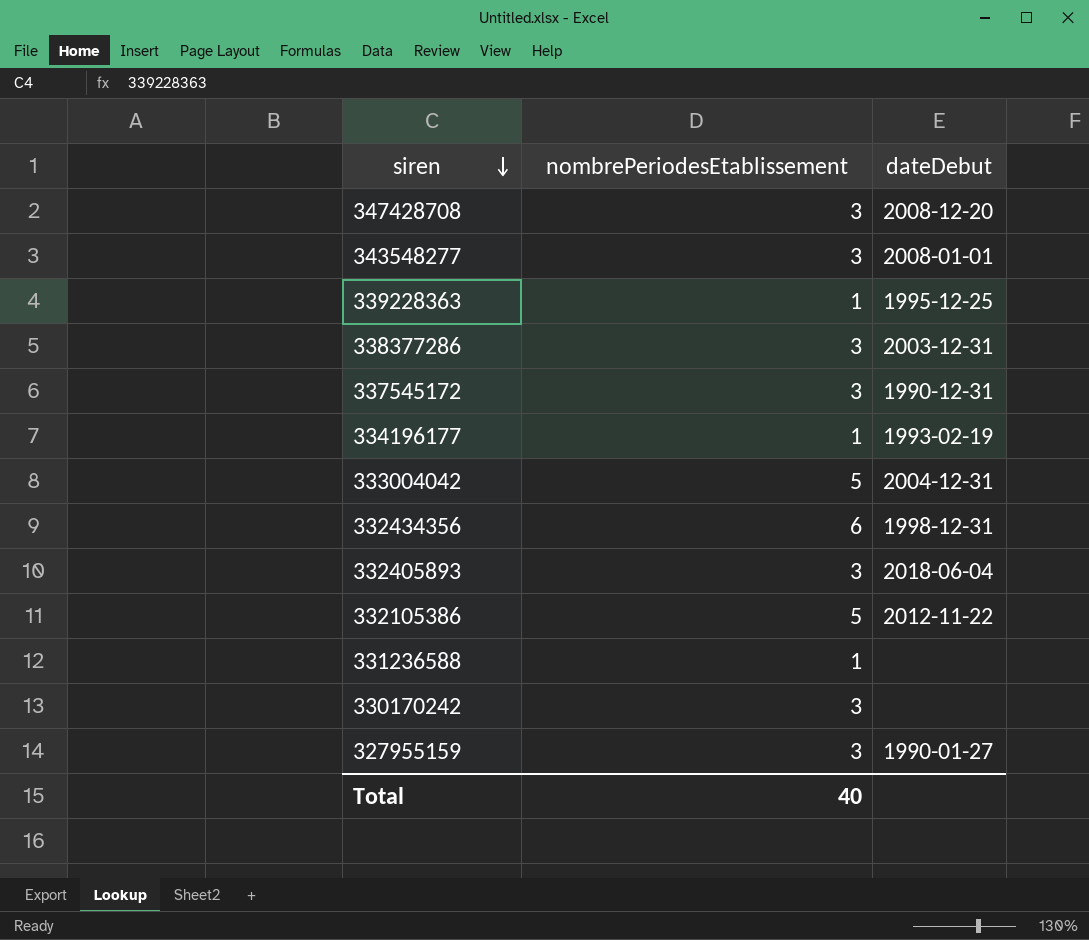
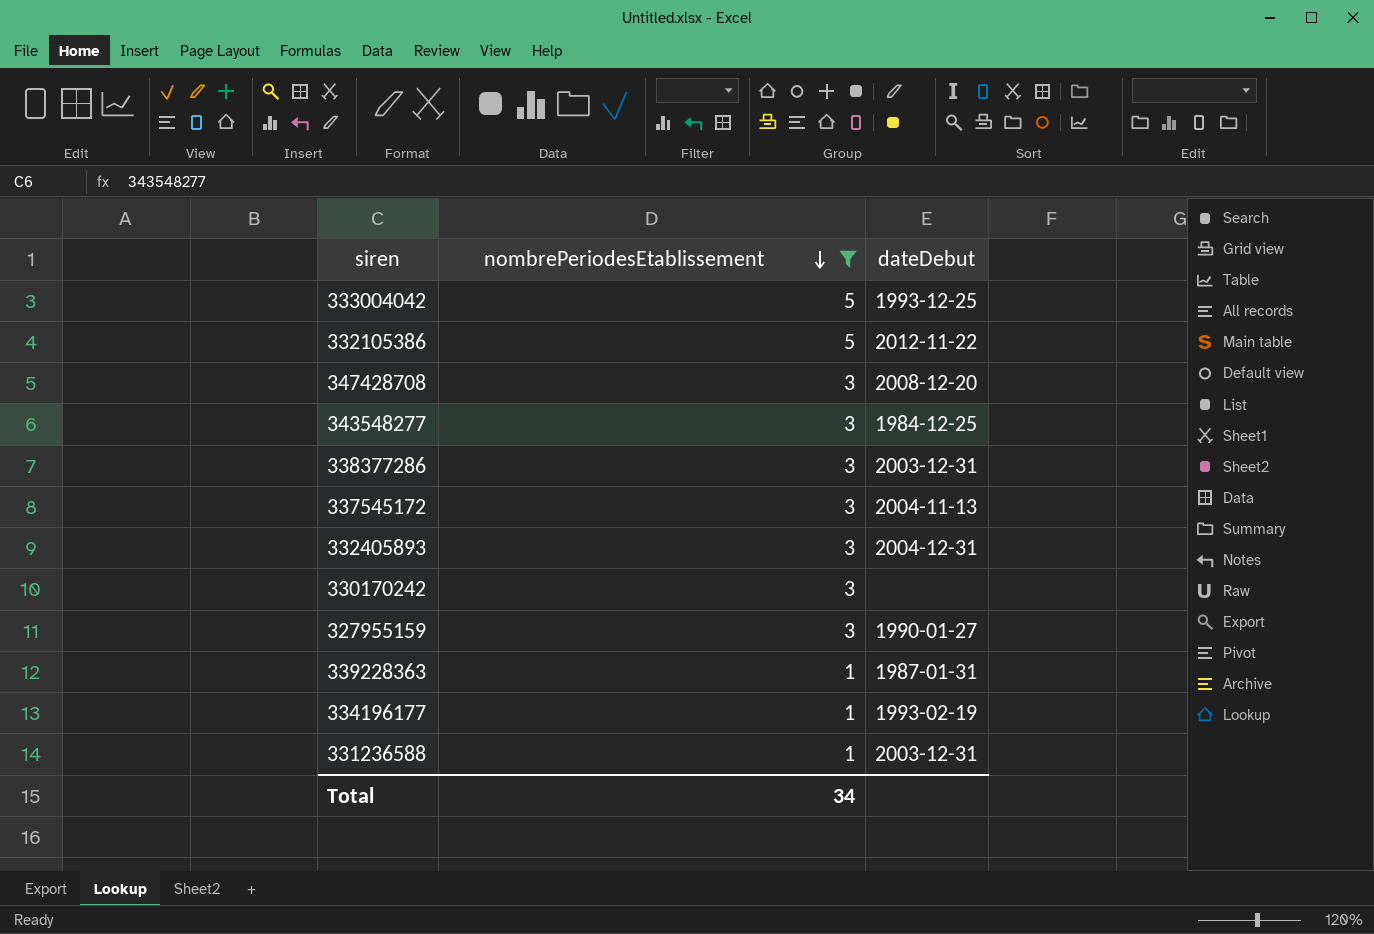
filter: none -> nombrePeriodesEtablissement != 6
row order: siren descending -> nombrePeriodesEtablissement descending
333004042 | dateDebut: 2004-12-31 -> 1993-12-25
343548277 | dateDebut: 2008-01-01 -> 1984-12-25
337545172 | dateDebut: 1990-12-31 -> 2004-11-13
332405893 | dateDebut: 2018-06-04 -> 2004-12-31
339228363 | dateDebut: 1995-12-25 -> 1987-01-31
331236588 | dateDebut: none -> 2003-12-31
Total | nombrePeriodesEtablissement: 40 -> 34

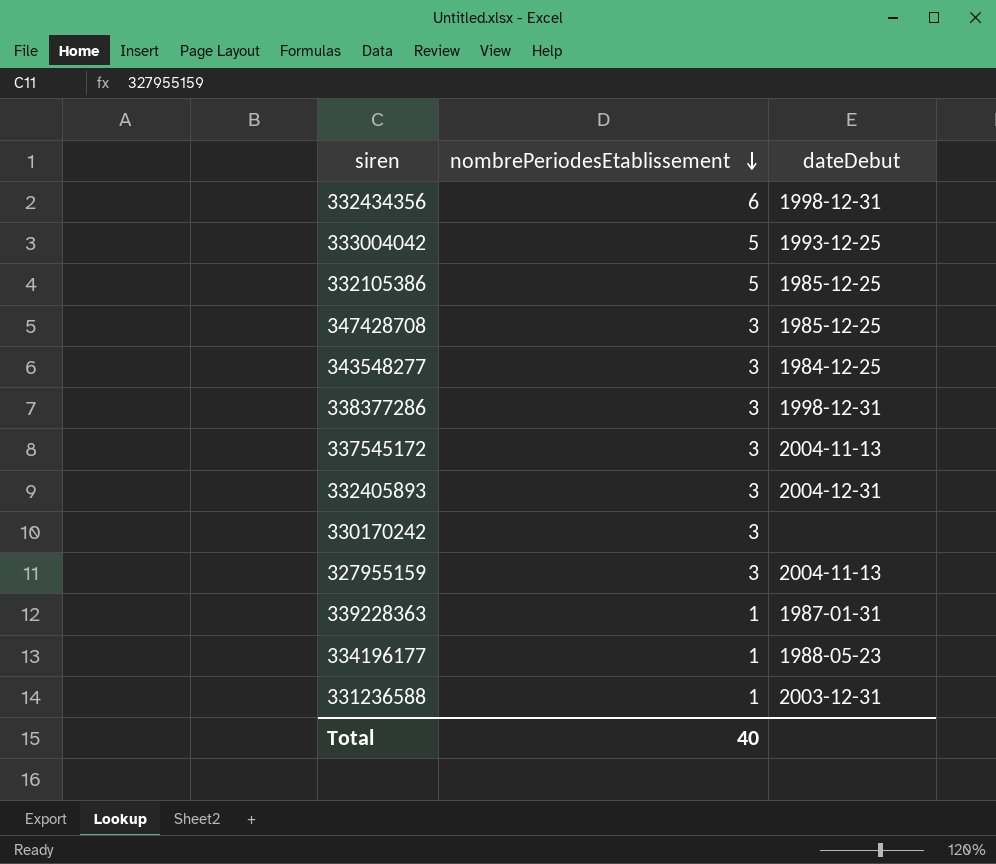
filter: nombrePeriodesEtablissement != 6 -> none
332105386 | dateDebut: 2012-11-22 -> 1985-12-25
347428708 | dateDebut: 2008-12-20 -> 1985-12-25
338377286 | dateDebut: 2003-12-31 -> 1998-12-31
327955159 | dateDebut: 1990-01-27 -> 2004-11-13
334196177 | dateDebut: 1993-02-19 -> 1988-05-23
Total | nombrePeriodesEtablissement: 34 -> 40

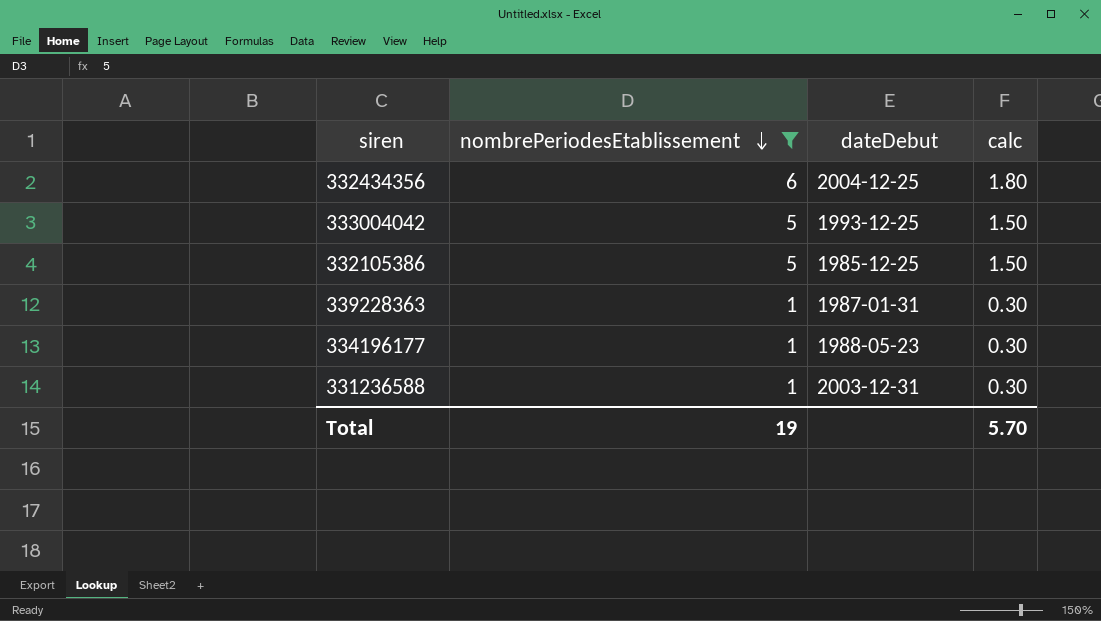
filter: none -> nombrePeriodesEtablissement != 3
column calc | formula: none -> [nombrePeriodesEtablissement] * 0.3
332434356 | dateDebut: 1998-12-31 -> 2004-12-25
Total | nombrePeriodesEtablissement: 40 -> 19

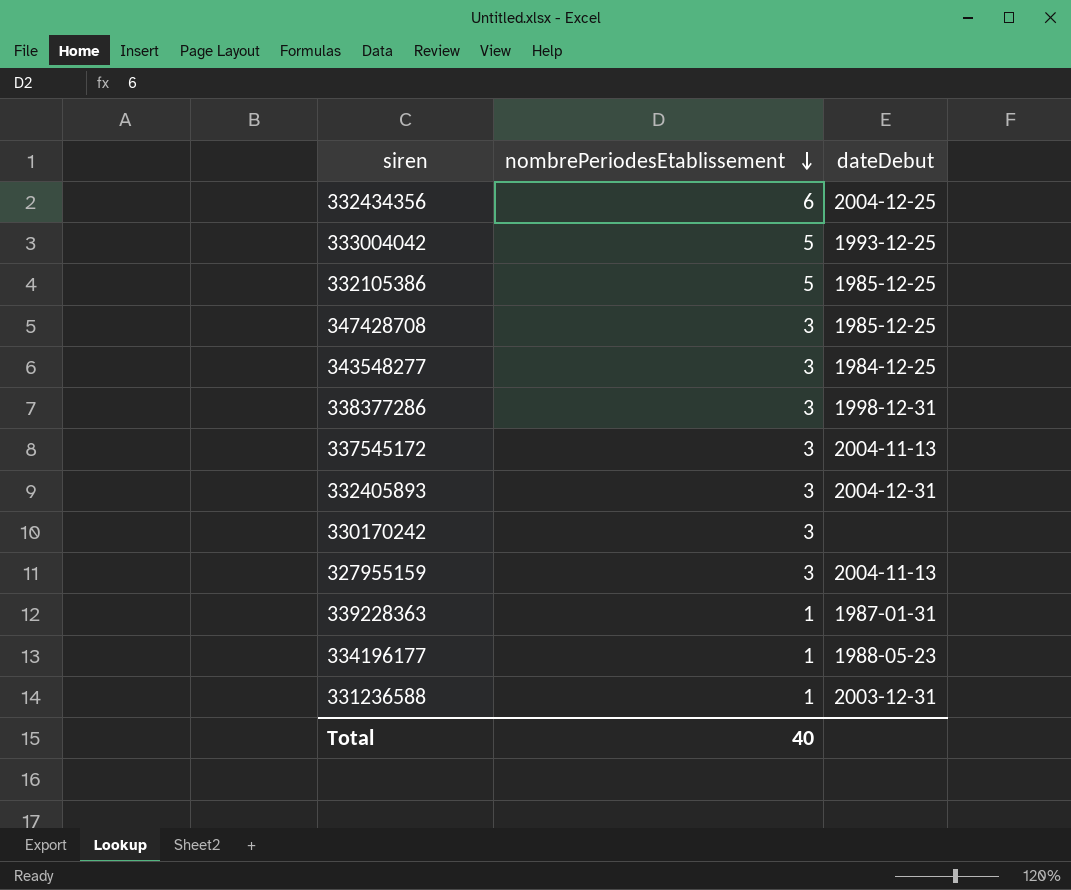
filter: nombrePeriodesEtablissement != 3 -> none
column calc | formula: [nombrePeriodesEtablissement] * 0.3 -> none
Total | nombrePeriodesEtablissement: 19 -> 40

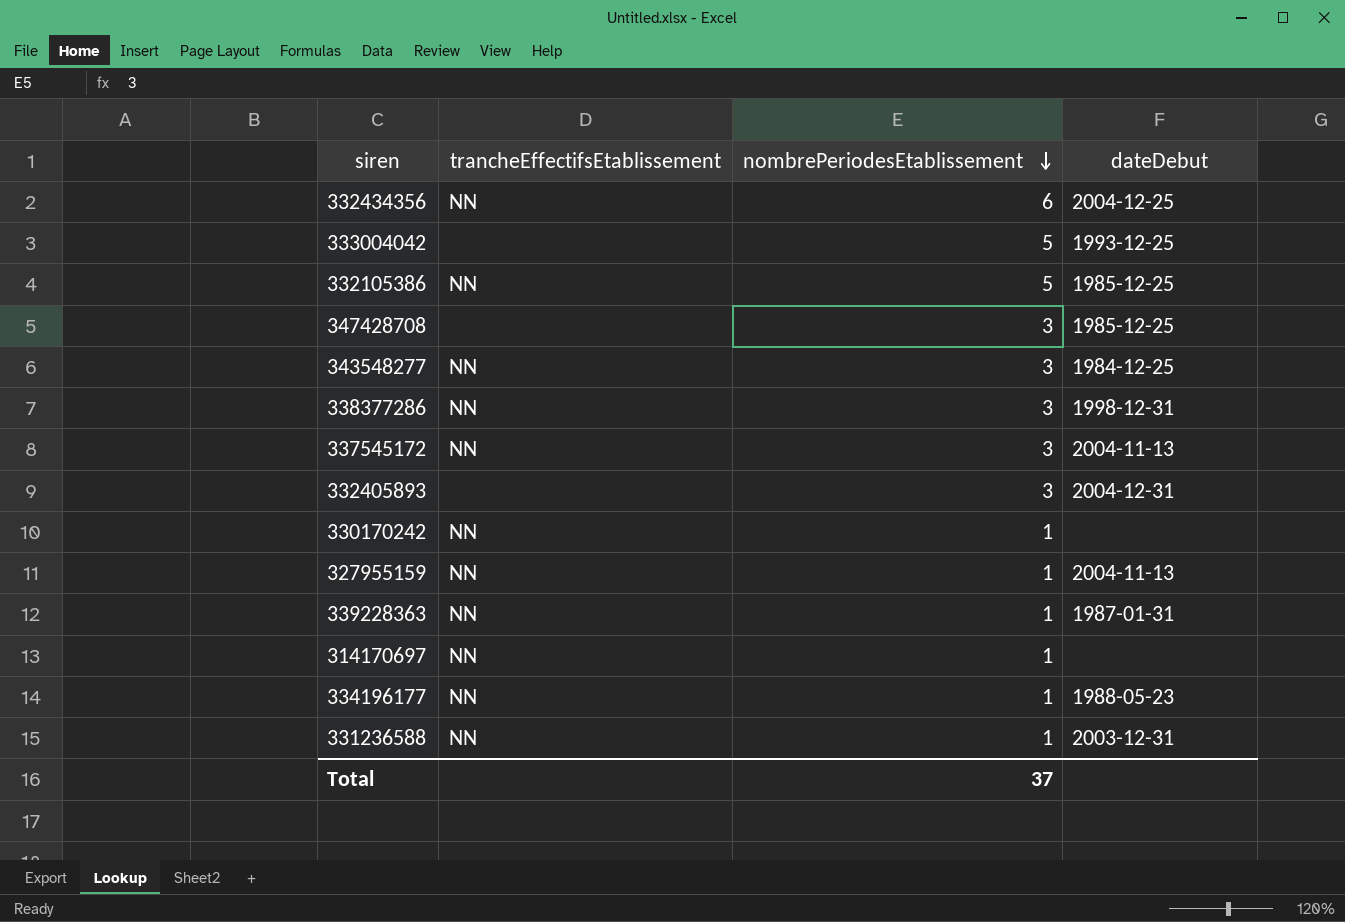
column trancheEffectifsEtablissement | position: none -> 2
330170242 | nombrePeriodesEtablissement: 3 -> 1
327955159 | nombrePeriodesEtablissement: 3 -> 1
row 314170697: none -> NN | 1 | none
Total | nombrePeriodesEtablissement: 40 -> 37

